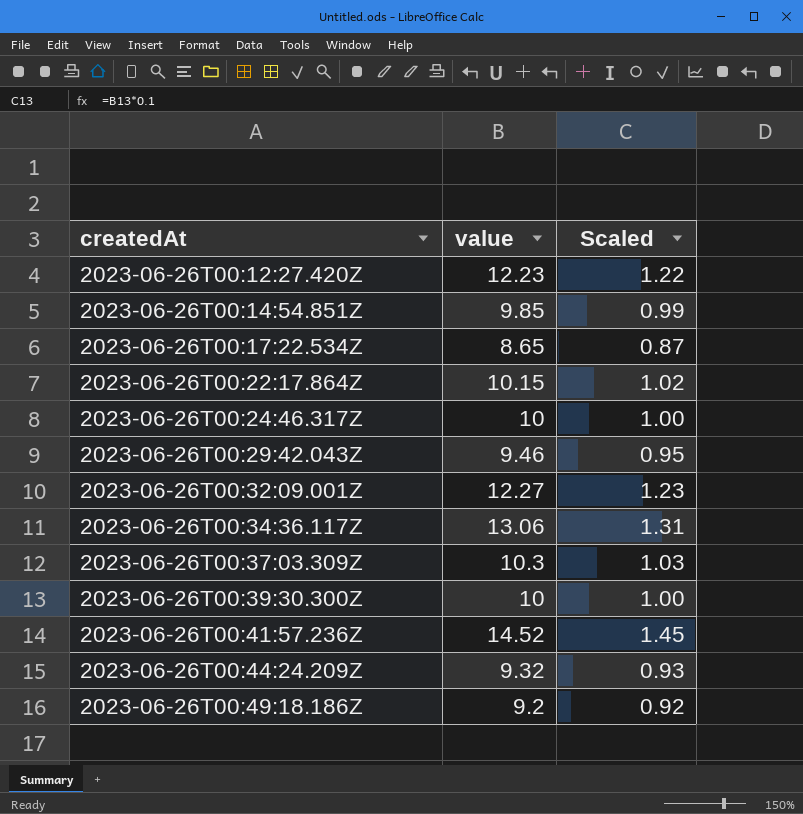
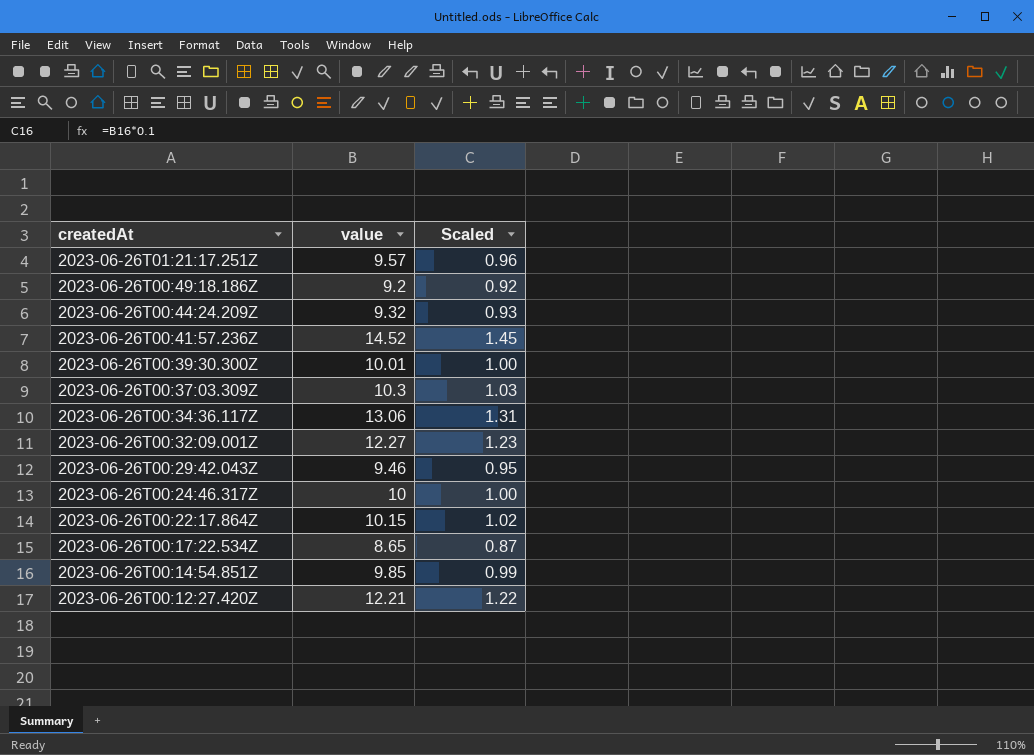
row order: createdAt ascending -> createdAt descending
row 2023-06-26T01:21:17.251Z: none -> 9.57 | 0.96
2023-06-26T00:39:30.300Z | value: 10 -> 10.01
2023-06-26T00:12:27.420Z | value: 12.23 -> 12.21

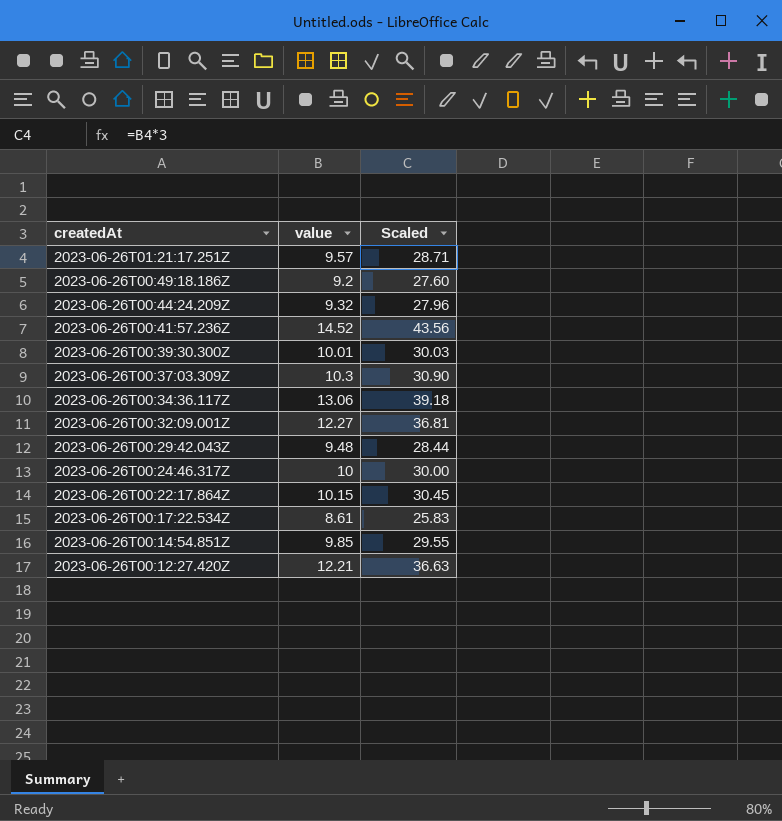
column Scaled | formula: [value] * 0.1 -> [value] * 3
2023-06-26T00:29:42.043Z | value: 9.46 -> 9.48
2023-06-26T00:17:22.534Z | value: 8.65 -> 8.61

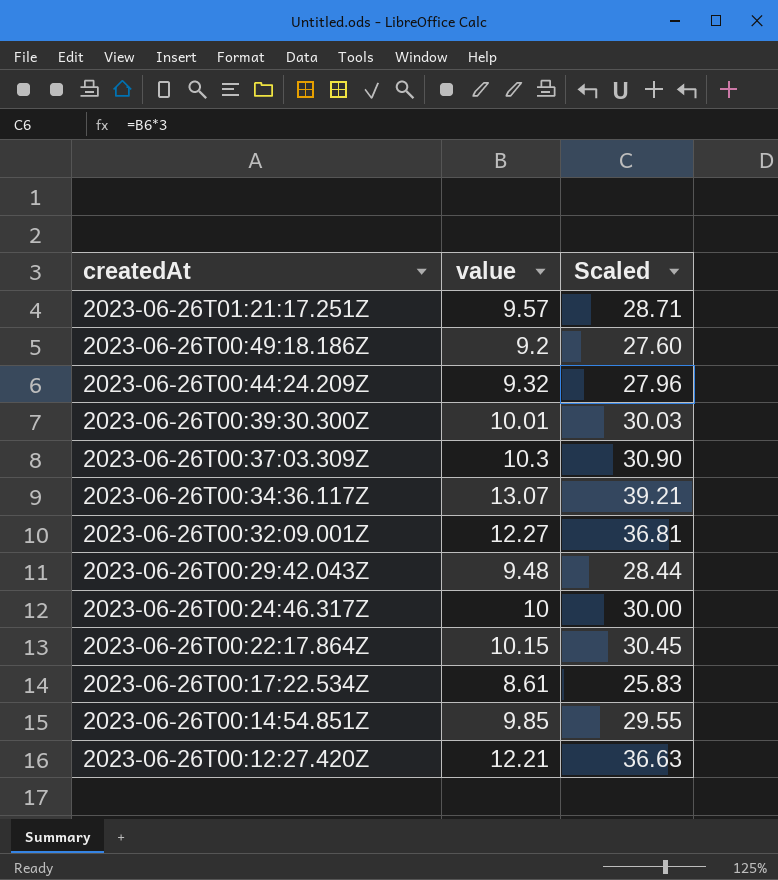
row 2023-06-26T00:41:57.236Z: 14.52 | 43.56 -> none
2023-06-26T00:34:36.117Z | value: 13.06 -> 13.07
2023-06-26T00:34:36.117Z | Scaled: 39.18 -> 39.21

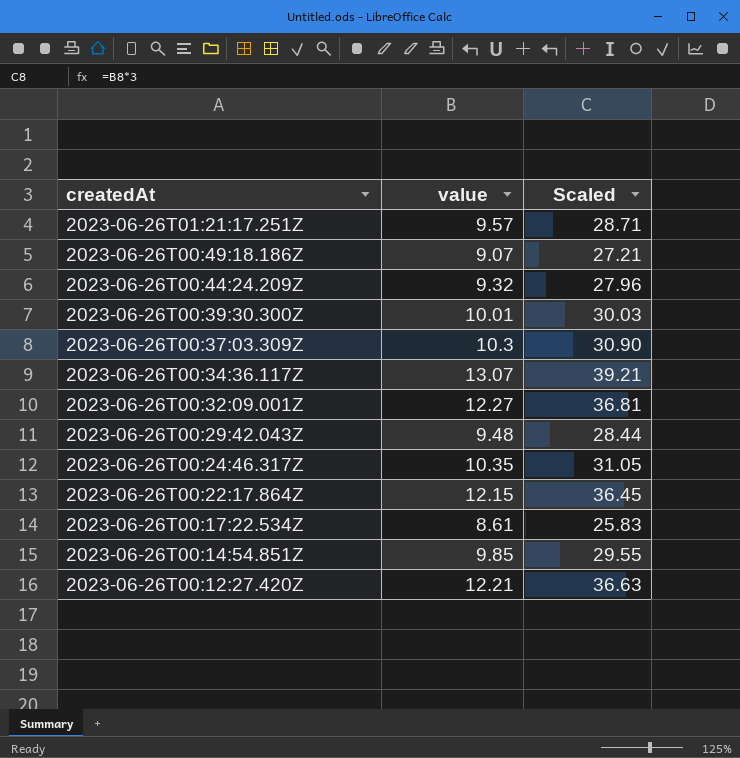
2023-06-26T00:49:18.186Z | value: 9.2 -> 9.07
2023-06-26T00:49:18.186Z | Scaled: 27.60 -> 27.21
2023-06-26T00:24:46.317Z | value: 10 -> 10.35
2023-06-26T00:24:46.317Z | Scaled: 30.00 -> 31.05
2023-06-26T00:22:17.864Z | value: 10.15 -> 12.15
2023-06-26T00:22:17.864Z | Scaled: 30.45 -> 36.45

